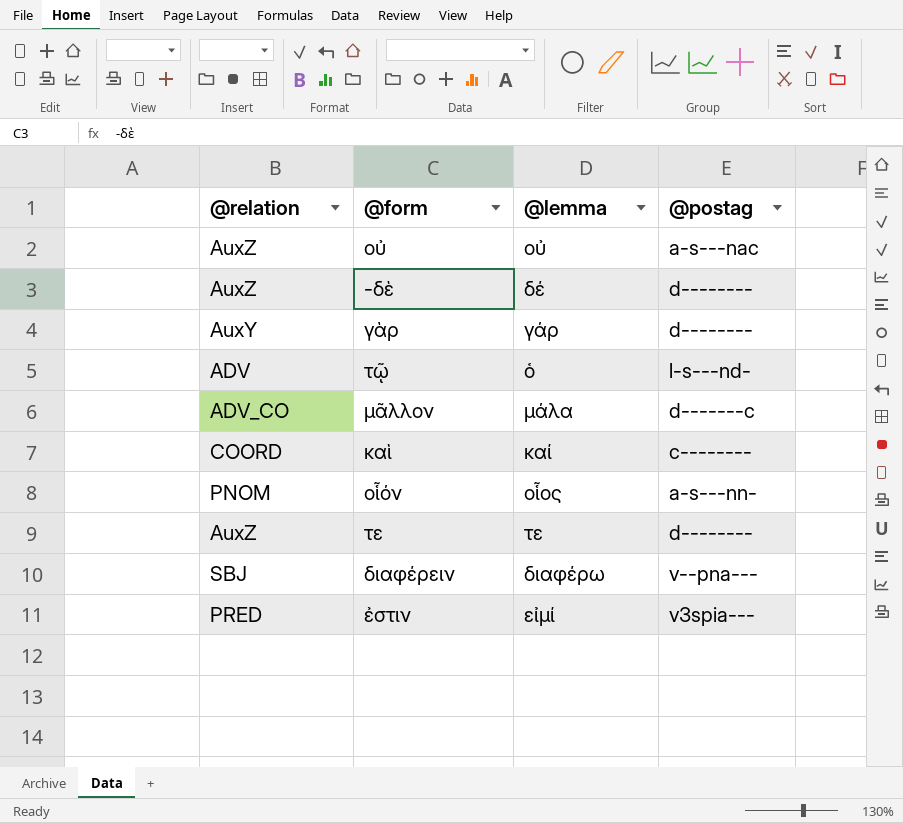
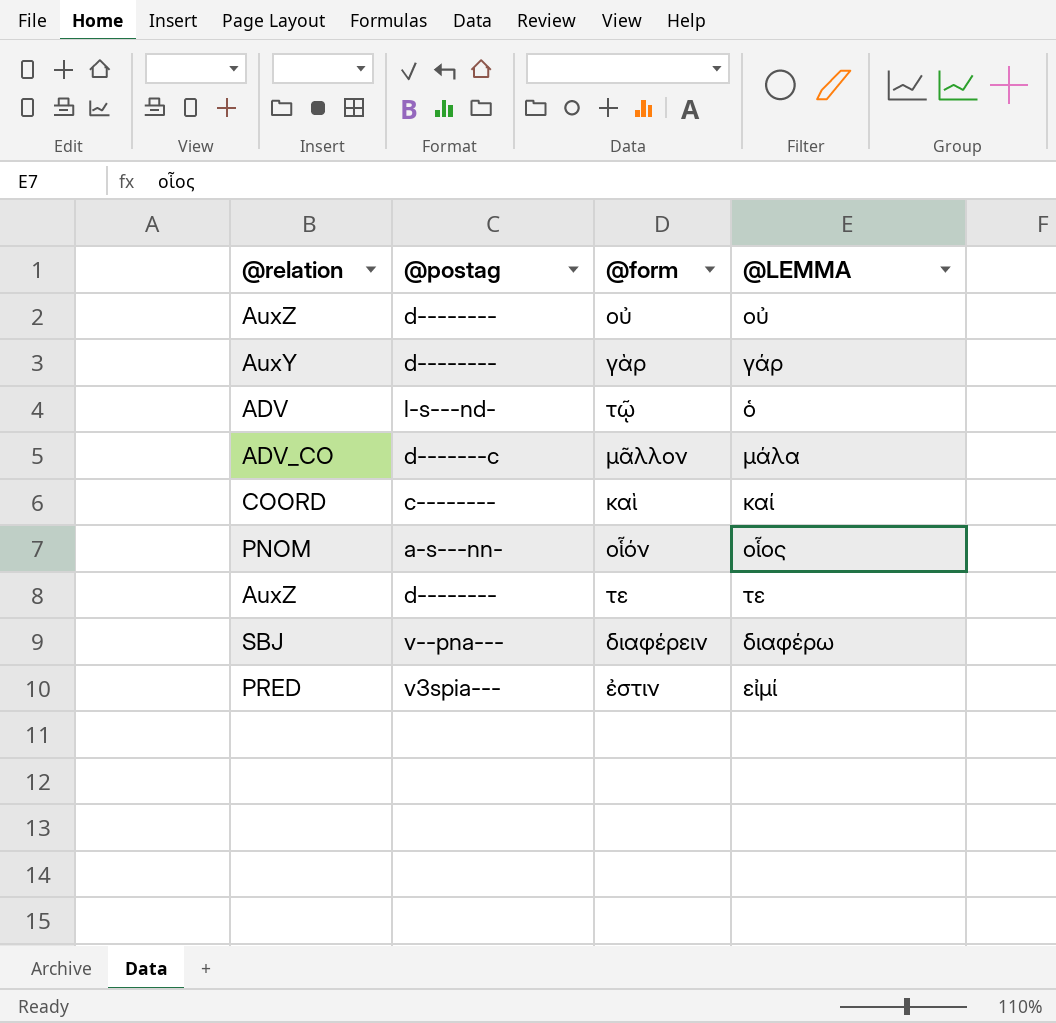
column @postag | position: 4 -> 2
column name: @lemma -> @LEMMA
row -δὲ: AuxZ | δέ | d-------- -> none
οὐ | @postag: a-s---nac -> d--------

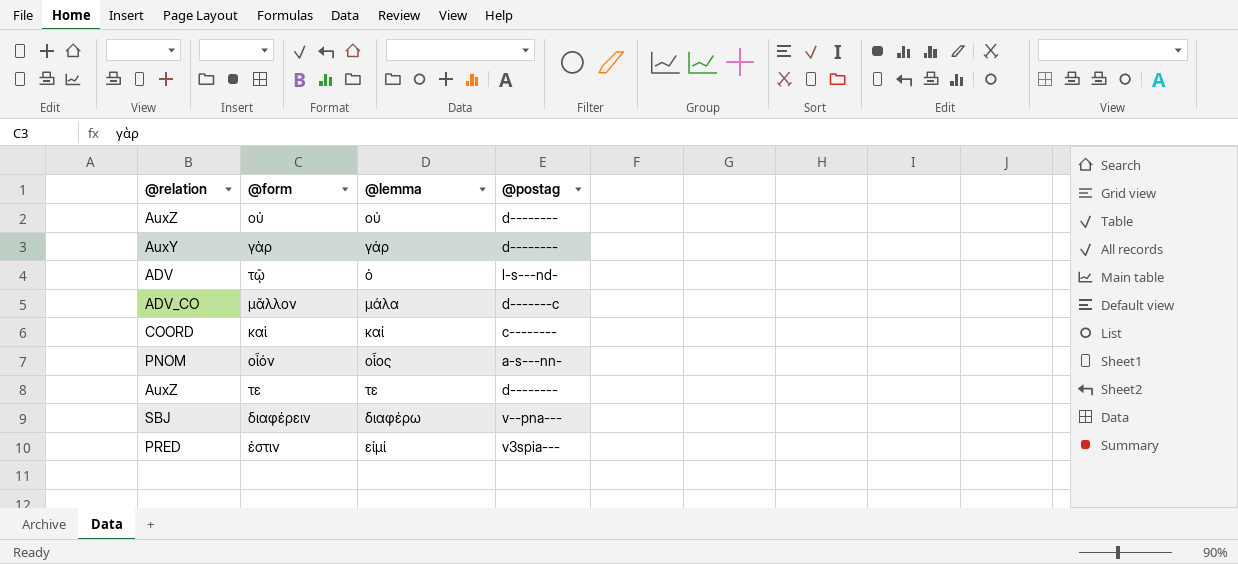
column name: @LEMMA -> @lemma
column @postag | position: 2 -> 4

